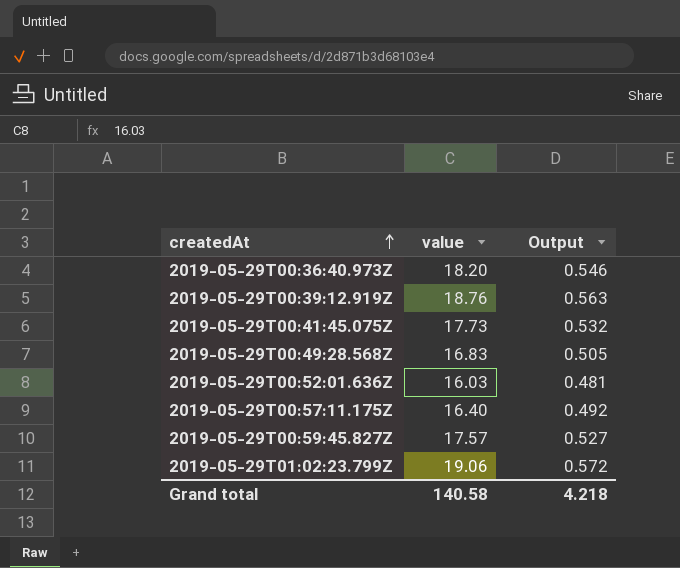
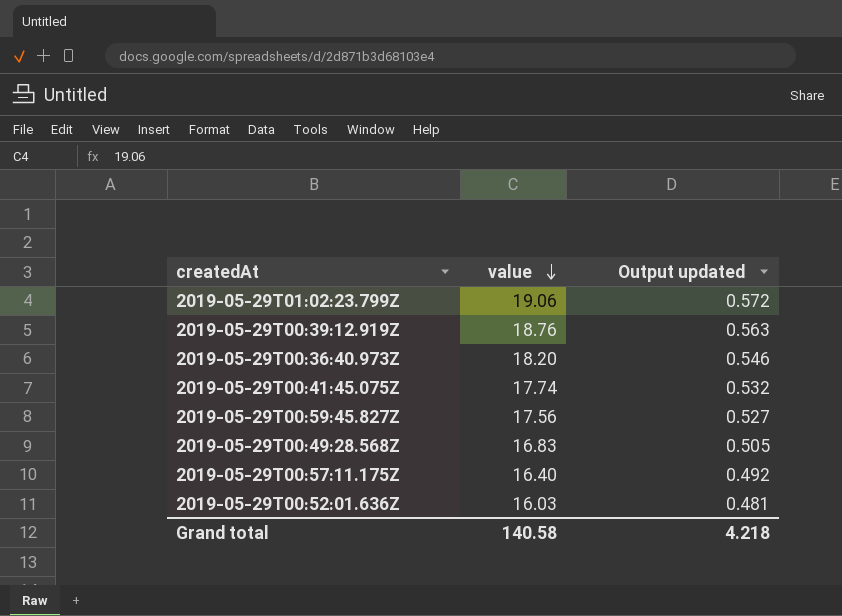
row order: createdAt ascending -> value descending
column name: Output -> Output updated
2019-05-29T00:41:45.075Z | value: 17.73 -> 17.74
2019-05-29T00:59:45.827Z | value: 17.57 -> 17.56

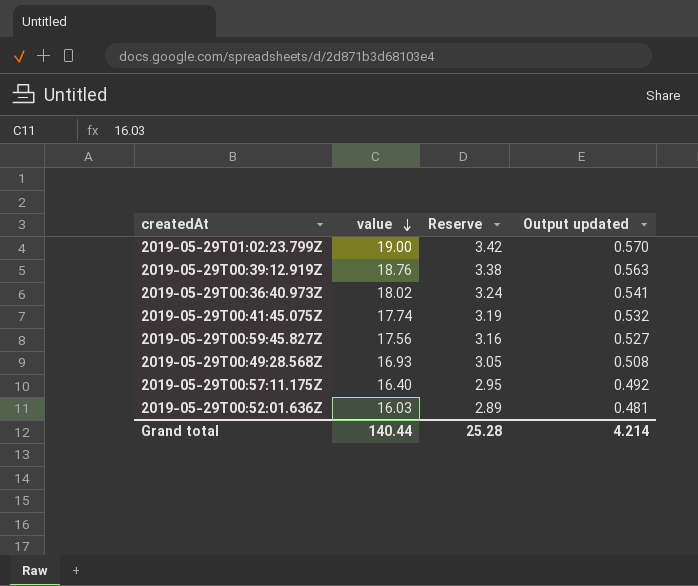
column Reserve | formula: none -> [value] * 0.18
2019-05-29T01:02:23.799Z | value: 19.06 -> 19.00
2019-05-29T01:02:23.799Z | Output updated: 0.572 -> 0.570
2019-05-29T00:36:40.973Z | value: 18.20 -> 18.02
2019-05-29T00:36:40.973Z | Output updated: 0.546 -> 0.541
2019-05-29T00:49:28.568Z | value: 16.83 -> 16.93
2019-05-29T00:49:28.568Z | Output updated: 0.505 -> 0.508
Grand total | value: 140.58 -> 140.44
Grand total | Output updated: 4.218 -> 4.214

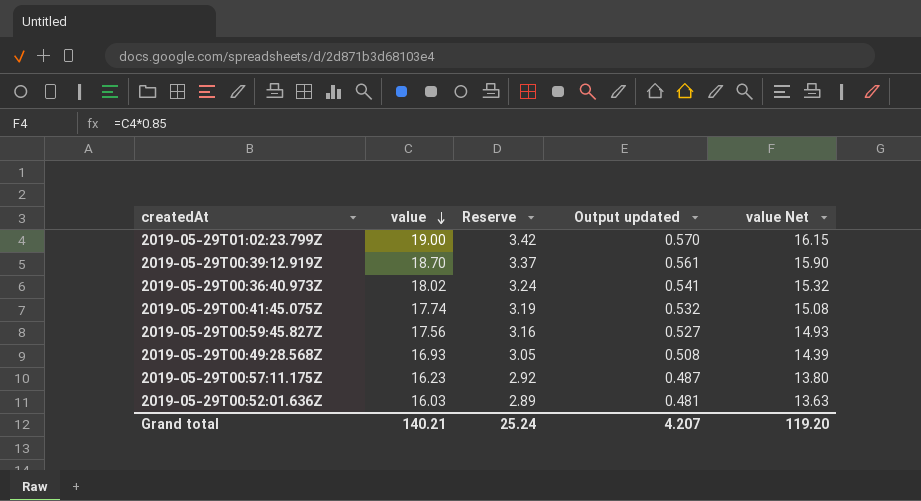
column value Net | formula: none -> [value] * 0.85
2019-05-29T00:39:12.919Z | value: 18.76 -> 18.70
2019-05-29T00:39:12.919Z | Reserve: 3.38 -> 3.37
2019-05-29T00:39:12.919Z | Output updated: 0.563 -> 0.561
2019-05-29T00:57:11.175Z | value: 16.40 -> 16.23
2019-05-29T00:57:11.175Z | Reserve: 2.95 -> 2.92
2019-05-29T00:57:11.175Z | Output updated: 0.492 -> 0.487
Grand total | value: 140.44 -> 140.21
Grand total | Reserve: 25.28 -> 25.24
Grand total | Output updated: 4.214 -> 4.207

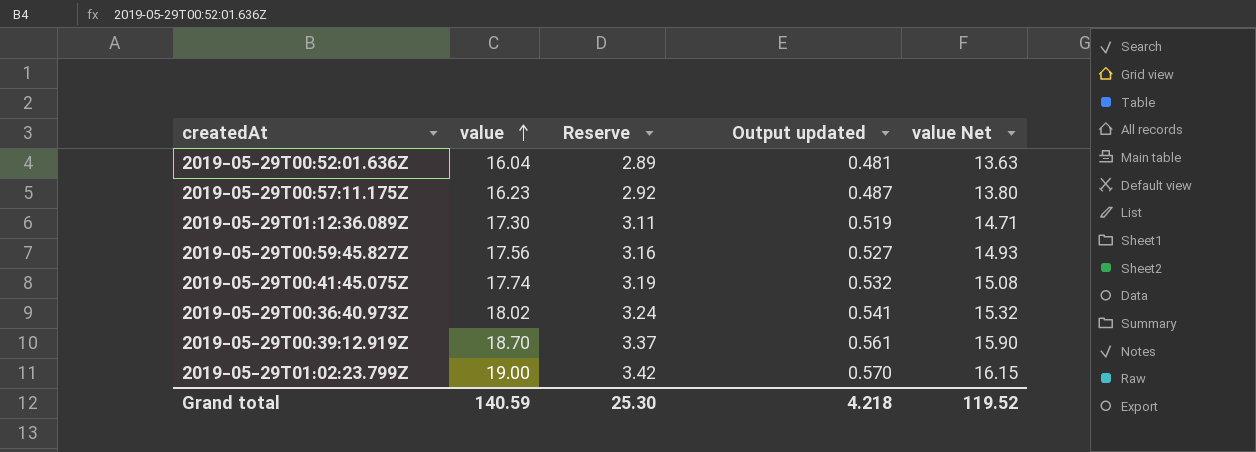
row order: value descending -> value ascending
row 2019-05-29T00:49:28.568Z: 16.93 | 3.05 | 0.508 | 14.39 -> none
2019-05-29T00:52:01.636Z | value: 16.03 -> 16.04
row 2019-05-29T01:12:36.089Z: none -> 17.30 | 3.11 | 0.519 | 14.71
Grand total | value: 140.21 -> 140.59
Grand total | Reserve: 25.24 -> 25.30
Grand total | Output updated: 4.207 -> 4.218
Grand total | value Net: 119.20 -> 119.52

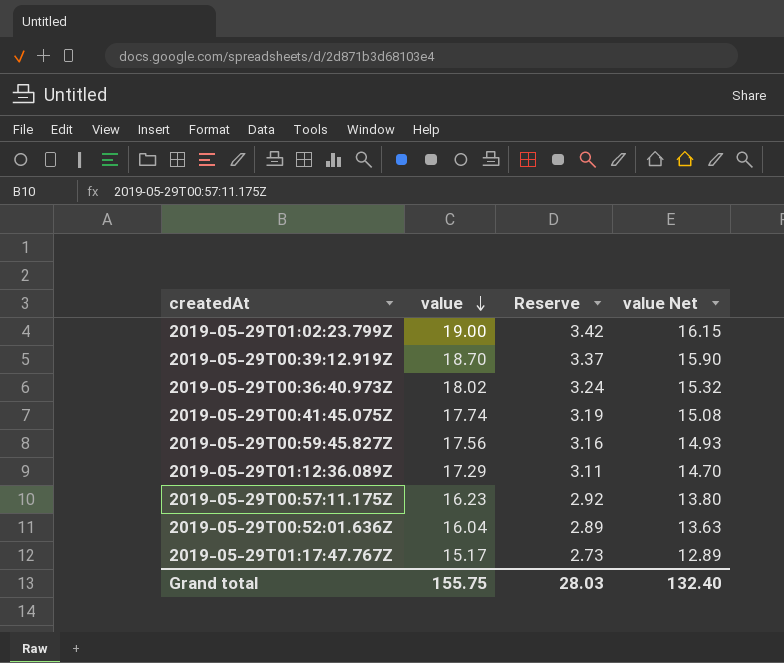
row order: value ascending -> value descending
column Output updated | formula: [value] * 0.03 -> none
2019-05-29T01:12:36.089Z | value: 17.30 -> 17.29
2019-05-29T01:12:36.089Z | value Net: 14.71 -> 14.70
row 2019-05-29T01:17:47.767Z: none -> 15.17 | 2.73 | 12.89
Grand total | value: 140.59 -> 155.75
Grand total | Reserve: 25.30 -> 28.03
Grand total | value Net: 119.52 -> 132.40

